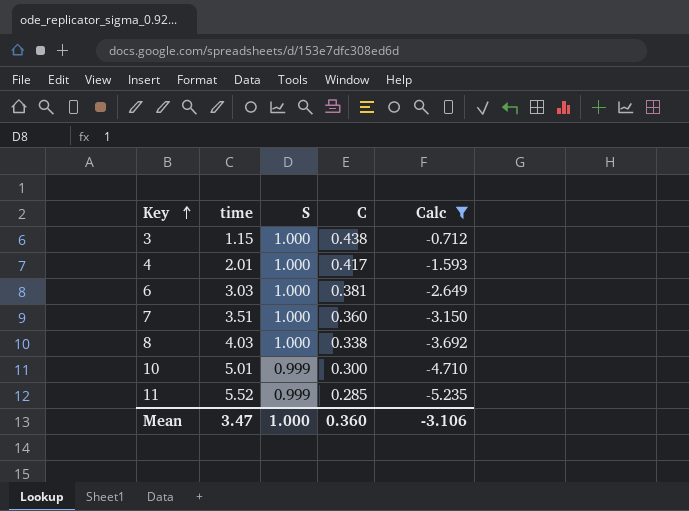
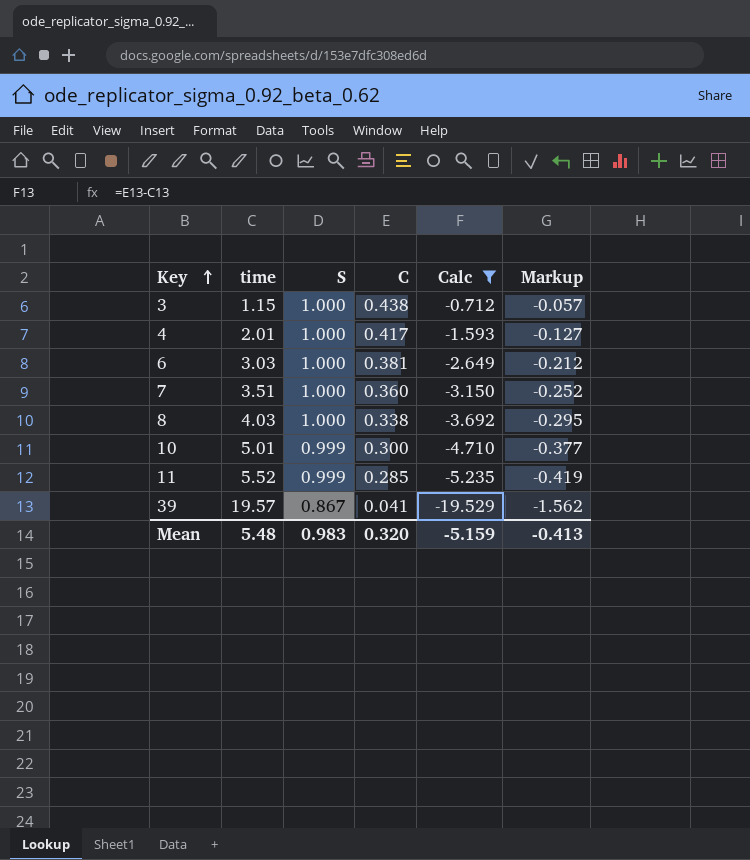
column Markup | formula: none -> [Calc] * 0.08
row 39: none -> 19.57 | 0.867 | 0.041 | -19.529 | -1.562
Mean | time: 3.47 -> 5.48
Mean | S: 1.000 -> 0.983
Mean | C: 0.360 -> 0.320
Mean | Calc: -3.106 -> -5.159

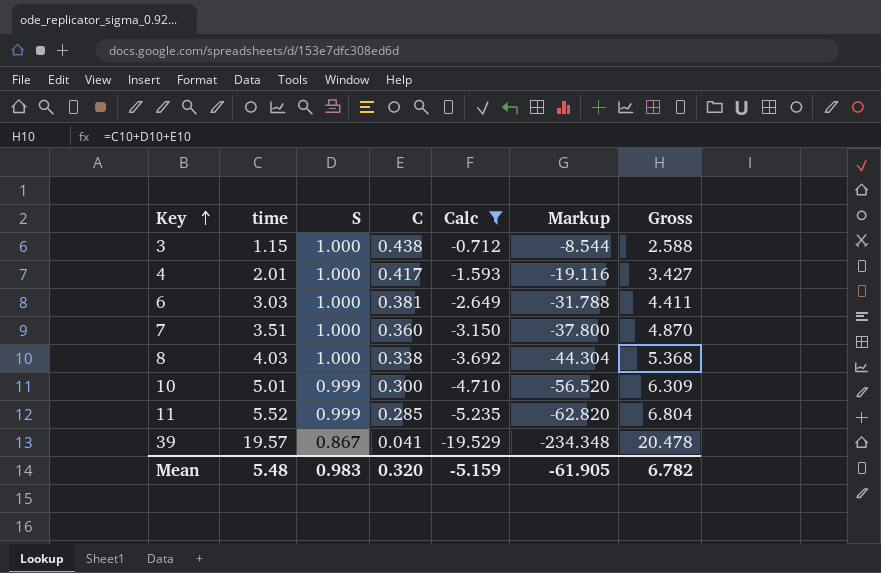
column Markup | formula: [Calc] * 0.08 -> [Calc] * 12
column Gross | formula: none -> [time] + [S] + [C]
Mean | Markup: -0.413 -> -61.905

